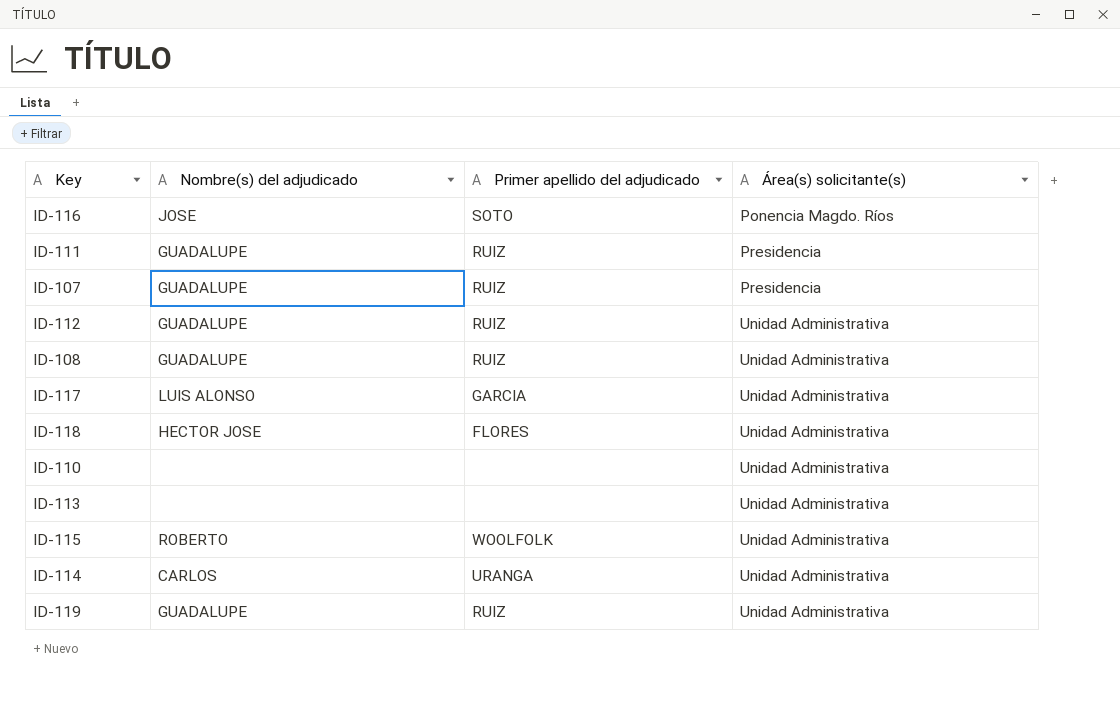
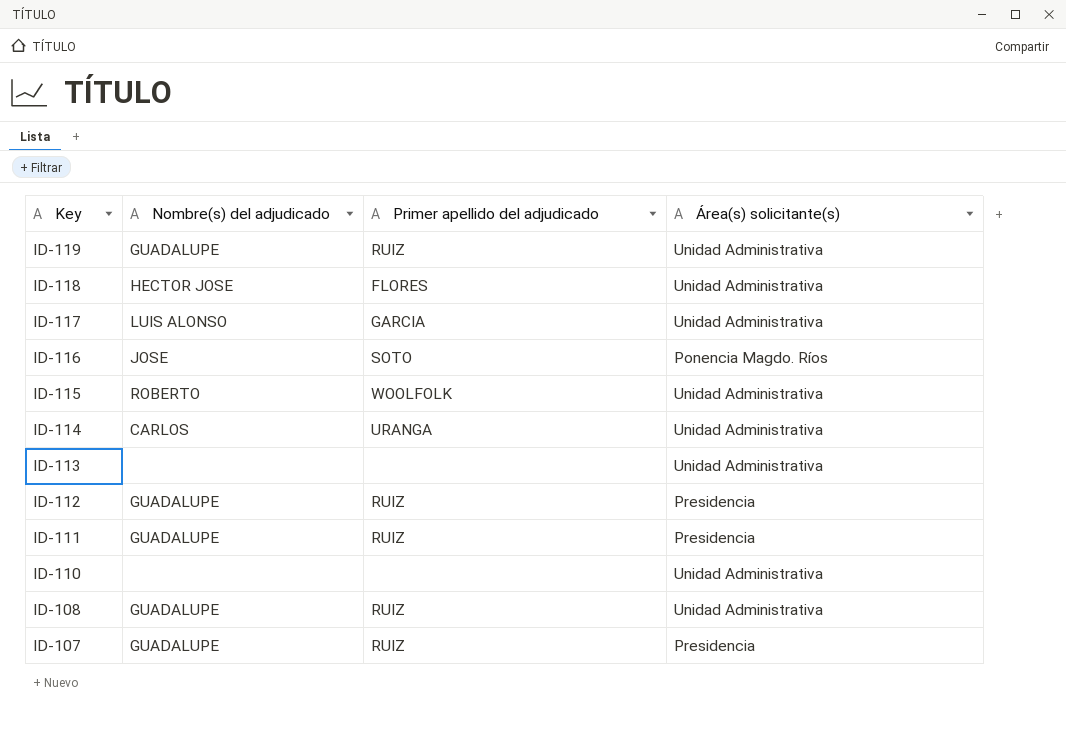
row order: Área(s) solicitante(s) ascending -> Key descending
ID-112 | Área(s) solicitante(s): Unidad Administrativa -> Presidencia

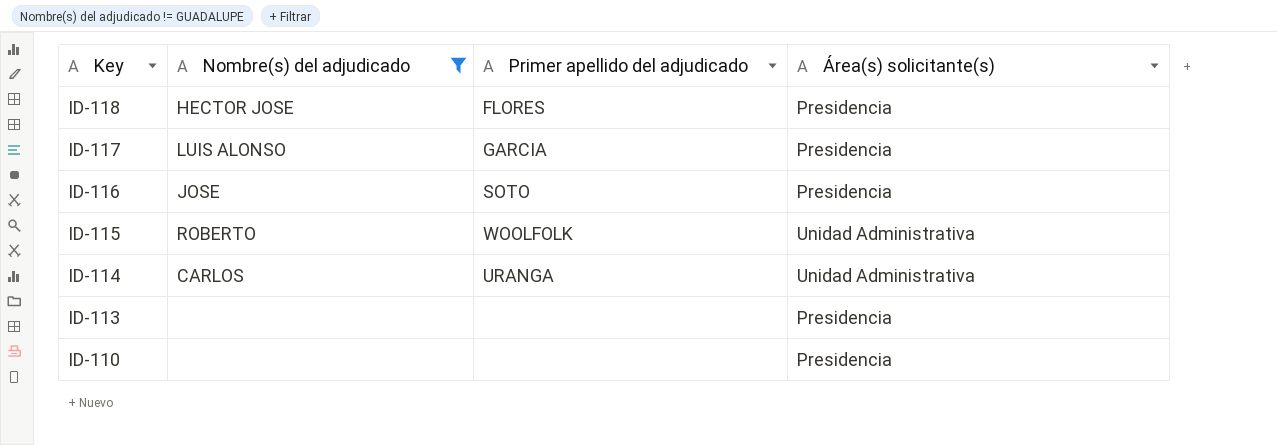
filter: none -> Nombre(s) del adjudicado != GUADALUPE
ID-118 | Área(s) solicitante(s): Unidad Administrativa -> Presidencia
ID-117 | Área(s) solicitante(s): Unidad Administrativa -> Presidencia
ID-116 | Área(s) solicitante(s): Ponencia Magdo. Ríos -> Presidencia
ID-113 | Área(s) solicitante(s): Unidad Administrativa -> Presidencia
ID-110 | Área(s) solicitante(s): Unidad Administrativa -> Presidencia

